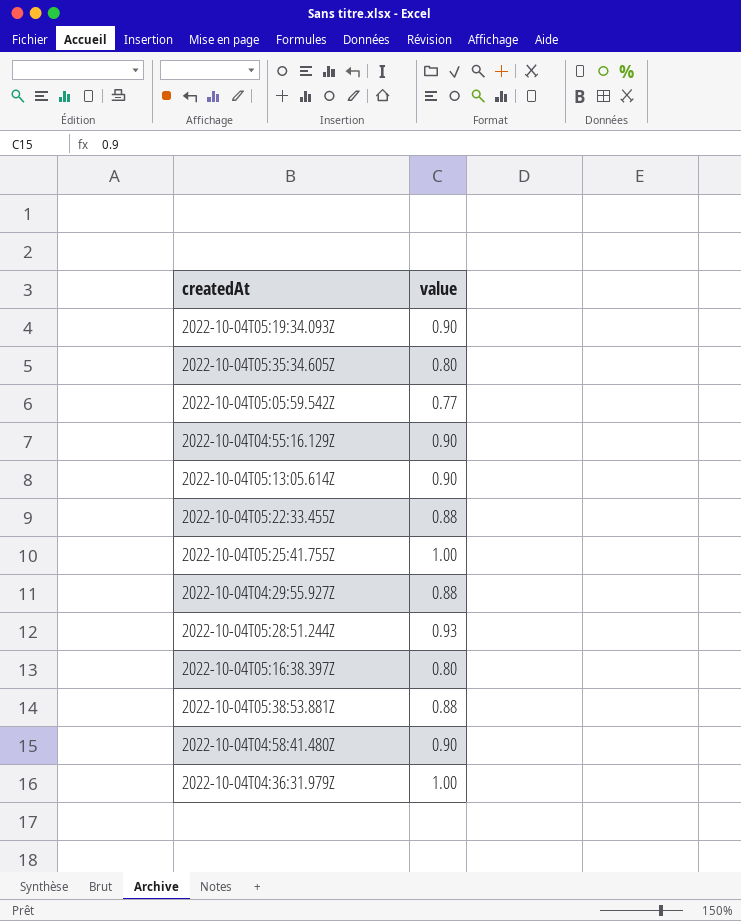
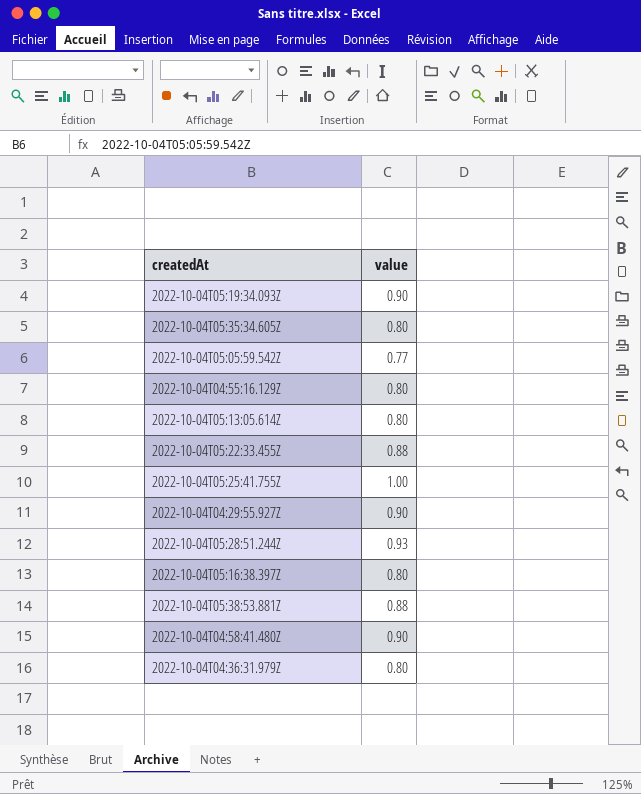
2022-10-04T04:55:16.129Z | value: 0.90 -> 0.80
2022-10-04T05:13:05.614Z | value: 0.90 -> 0.80
2022-10-04T04:29:55.927Z | value: 0.88 -> 0.90
2022-10-04T04:36:31.979Z | value: 1.00 -> 0.80

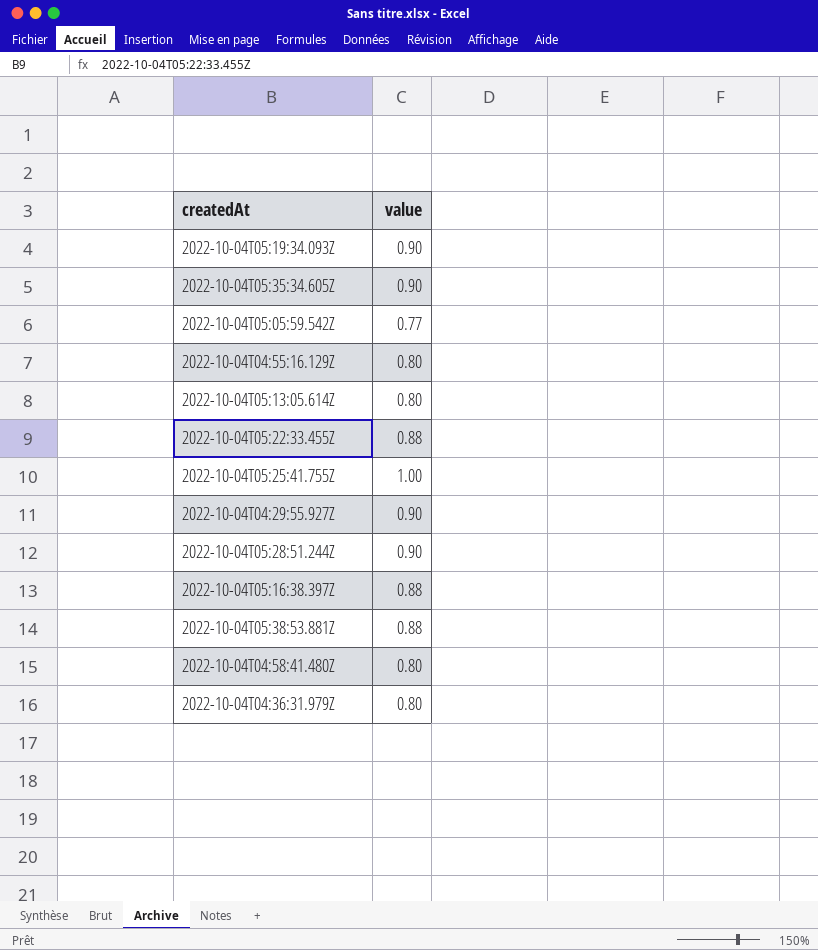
2022-10-04T05:35:34.605Z | value: 0.80 -> 0.90
2022-10-04T05:28:51.244Z | value: 0.93 -> 0.90
2022-10-04T05:16:38.397Z | value: 0.80 -> 0.88
2022-10-04T04:58:41.480Z | value: 0.90 -> 0.80

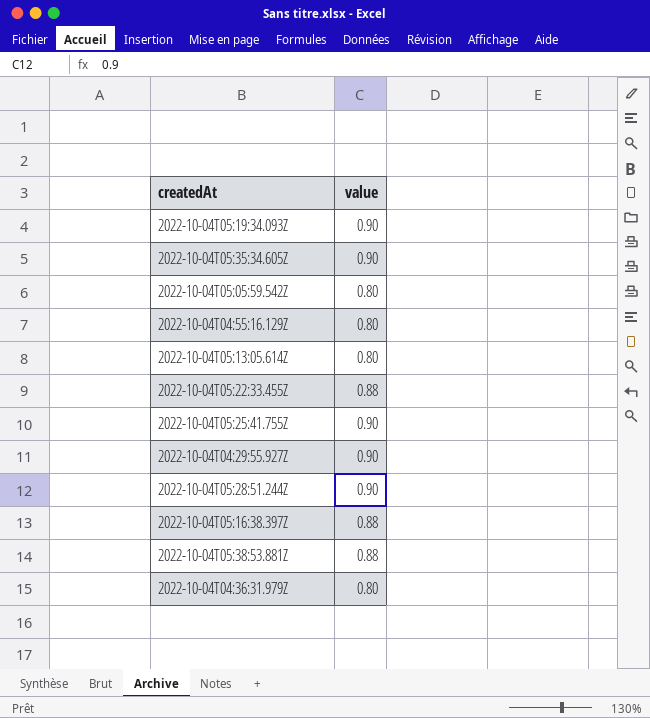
row 2022-10-04T04:58:41.480Z: 0.80 -> none
2022-10-04T05:05:59.542Z | value: 0.77 -> 0.80
2022-10-04T05:25:41.755Z | value: 1.00 -> 0.90

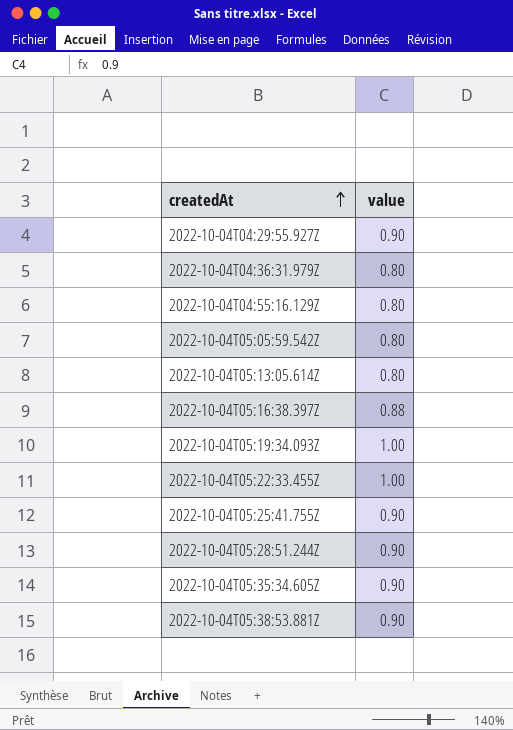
row order: none -> createdAt ascending
2022-10-04T05:19:34.093Z | value: 0.90 -> 1.00
2022-10-04T05:22:33.455Z | value: 0.88 -> 1.00
2022-10-04T05:38:53.881Z | value: 0.88 -> 0.90

